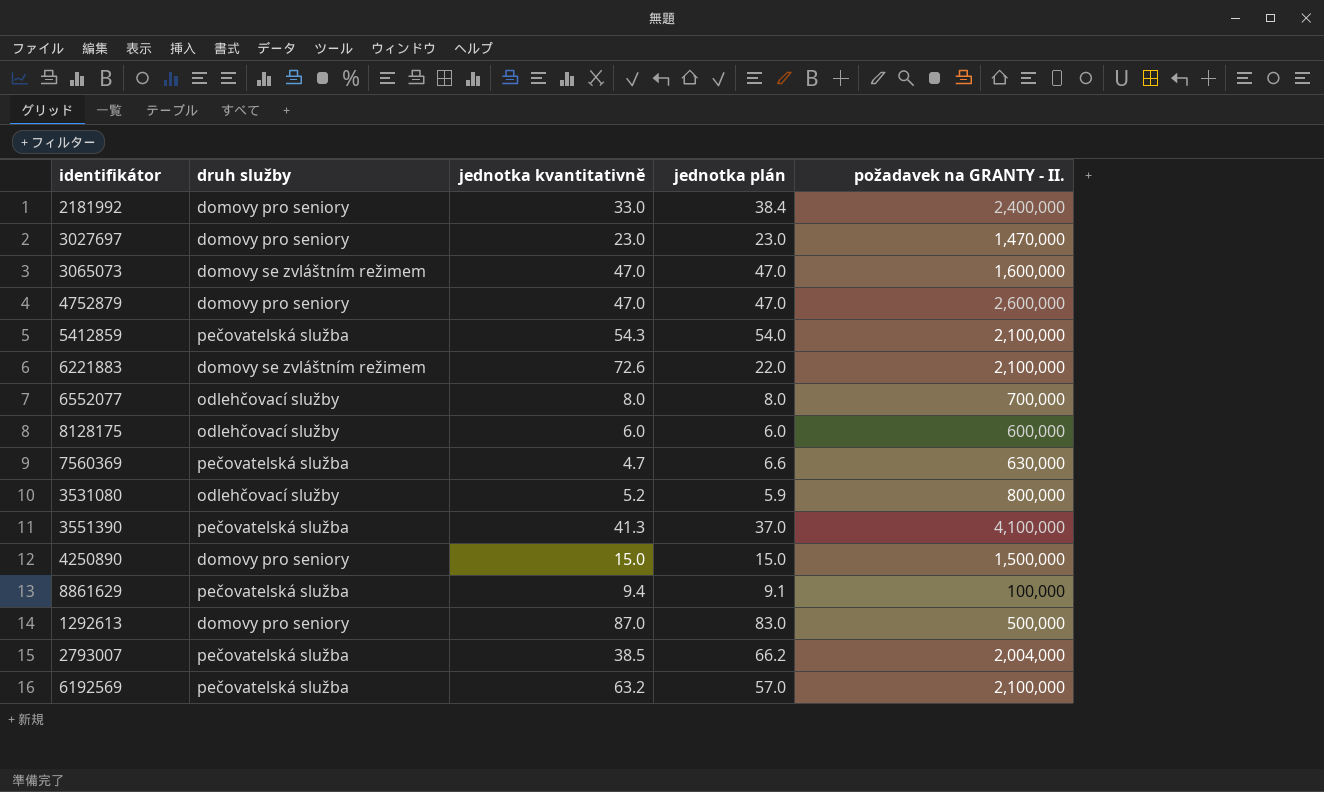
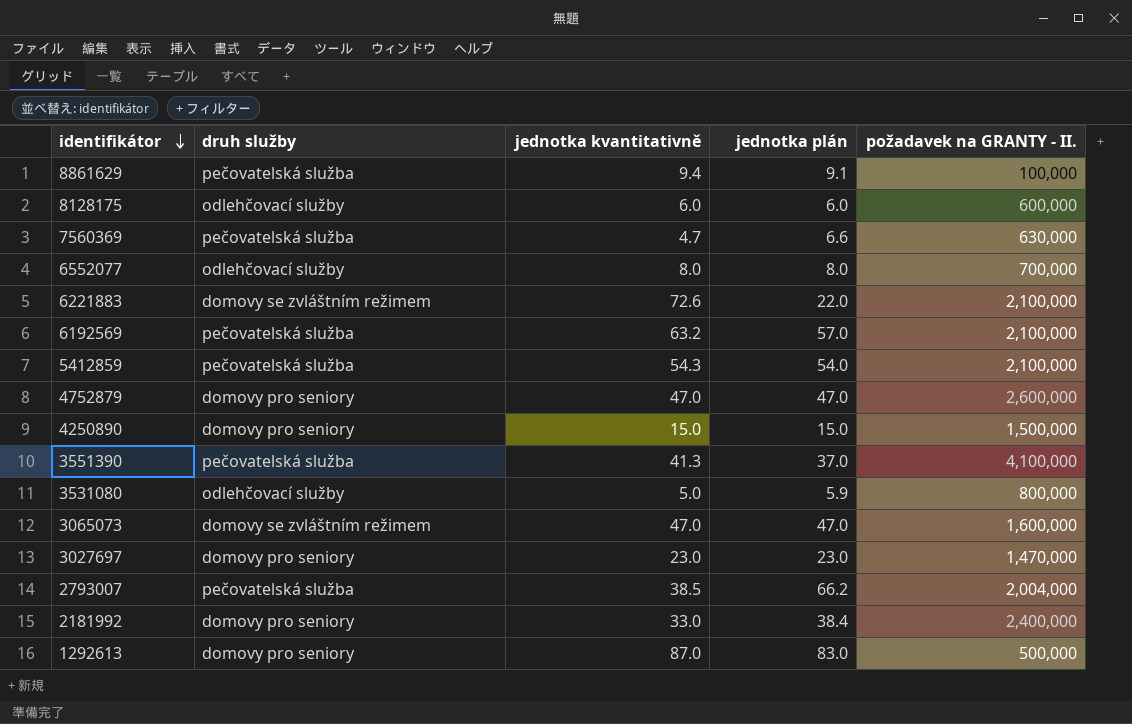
row order: none -> identifikátor descending
3531080 | jednotka kvantitativně: 5.2 -> 5.0

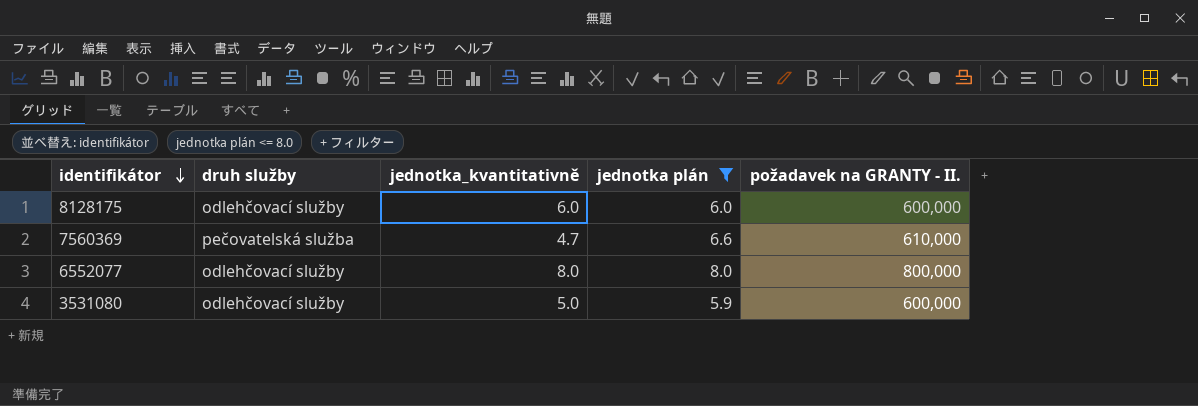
filter: none -> jednotka plán <= 8.0
column name: jednotka kvantitativně -> jednotka_kvantitativně
7560369 | požadavek na GRANTY - II.: 630,000 -> 610,000
6552077 | požadavek na GRANTY - II.: 700,000 -> 800,000
3531080 | požadavek na GRANTY - II.: 800,000 -> 600,000

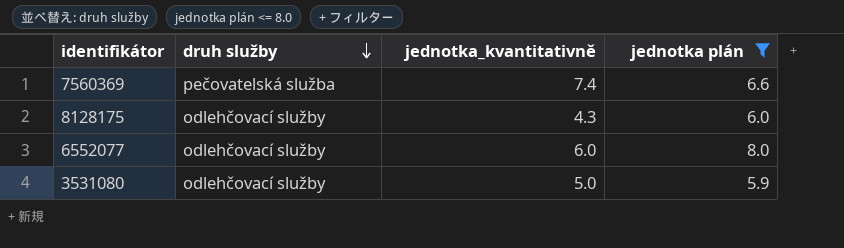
row order: identifikátor descending -> druh služby descending
column požadavek na GRANTY - II. | position: 5 -> none
7560369 | jednotka_kvantitativně: 4.7 -> 7.4
8128175 | jednotka_kvantitativně: 6.0 -> 4.3
6552077 | jednotka_kvantitativně: 8.0 -> 6.0

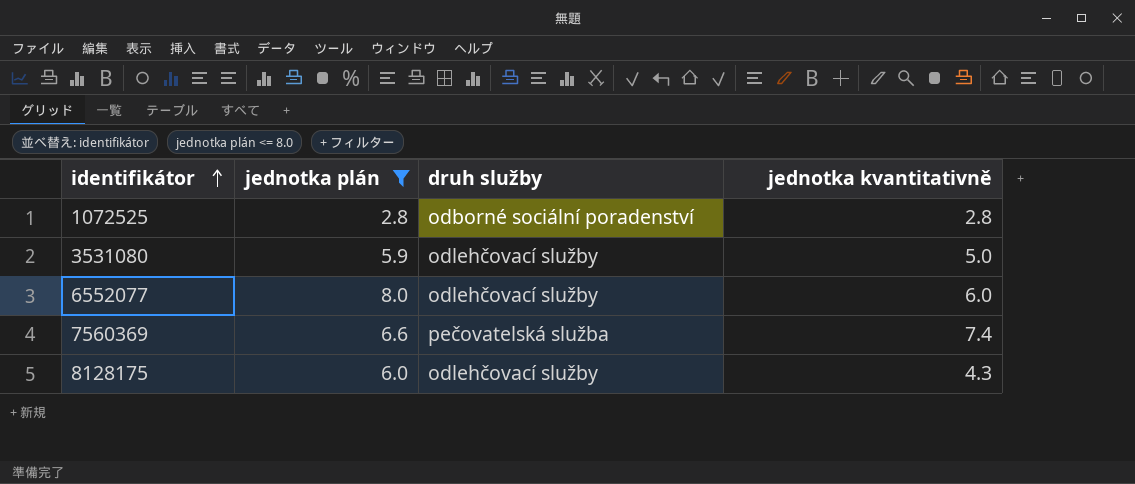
row order: druh služby descending -> identifikátor ascending
column jednotka plán | position: 4 -> 2
column name: jednotka_kvantitativně -> jednotka kvantitativně
row 1072525: none -> 2.8 | odborné sociální poradenství | 2.8

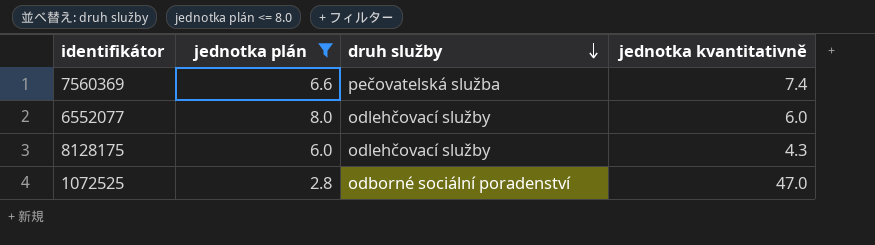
row order: identifikátor ascending -> druh služby descending
row 3531080: 5.9 | odlehčovací služby | 5.0 -> none
1072525 | jednotka kvantitativně: 2.8 -> 47.0

